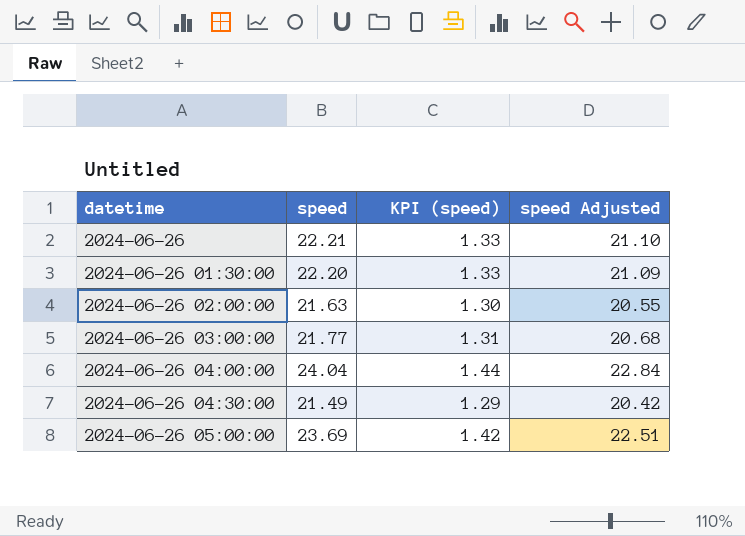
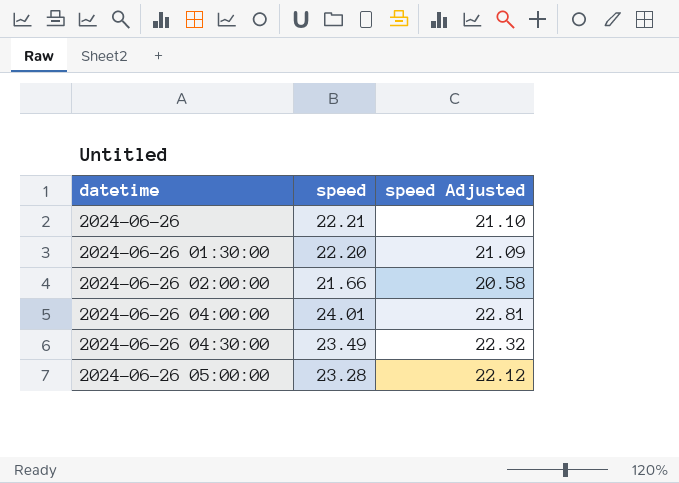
column KPI (speed) | formula: [speed] * 0.06 -> none
row 2024-06-26 03:00:00: 21.77 | 1.31 | 20.68 -> none
2024-06-26 02:00:00 | speed: 21.63 -> 21.66
2024-06-26 02:00:00 | speed Adjusted: 20.55 -> 20.58
2024-06-26 04:00:00 | speed: 24.04 -> 24.01
2024-06-26 04:00:00 | speed Adjusted: 22.84 -> 22.81
2024-06-26 04:30:00 | speed: 21.49 -> 23.49
2024-06-26 04:30:00 | speed Adjusted: 20.42 -> 22.32
2024-06-26 05:00:00 | speed: 23.69 -> 23.28
2024-06-26 05:00:00 | speed Adjusted: 22.51 -> 22.12

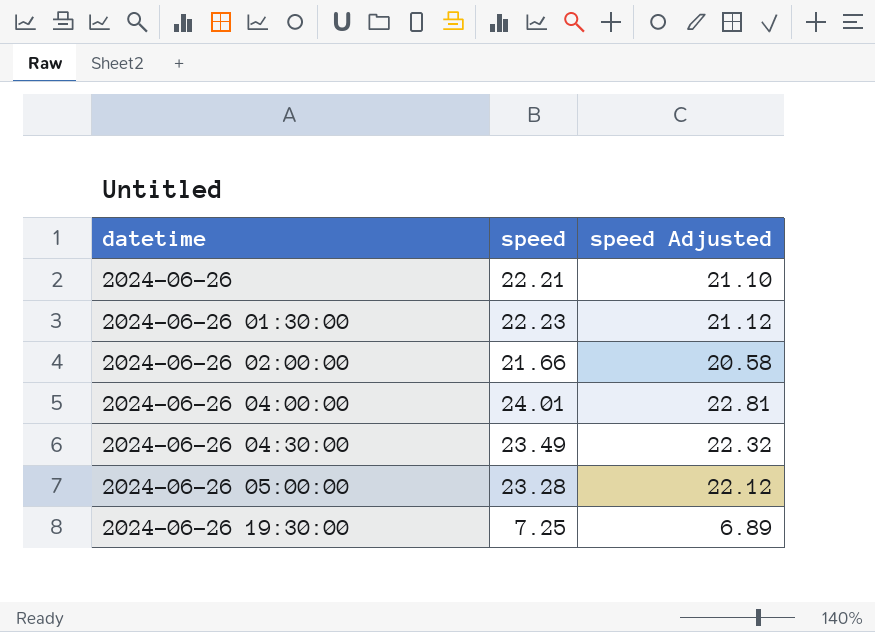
2024-06-26 01:30:00 | speed: 22.20 -> 22.23
2024-06-26 01:30:00 | speed Adjusted: 21.09 -> 21.12
row 2024-06-26 19:30:00: none -> 7.25 | 6.89

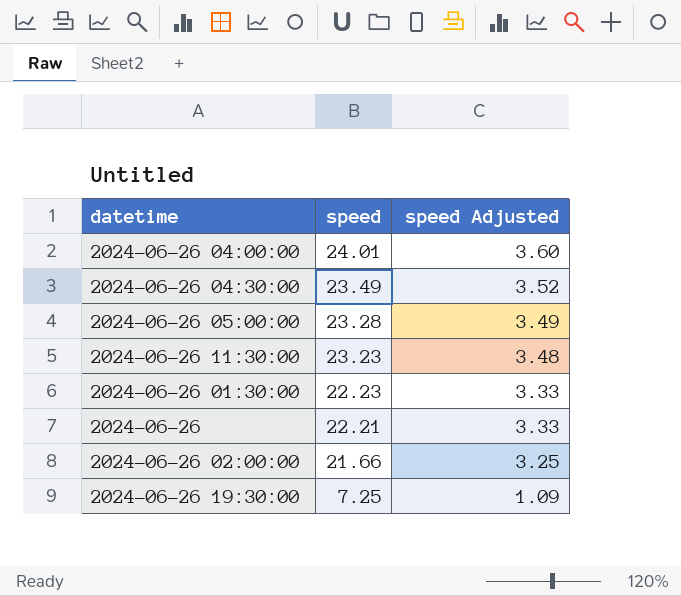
row order: datetime ascending -> speed descending
column speed Adjusted | formula: [speed] * 0.95 -> [speed] * 0.15
row 2024-06-26 11:30:00: none -> 23.23 | 3.48

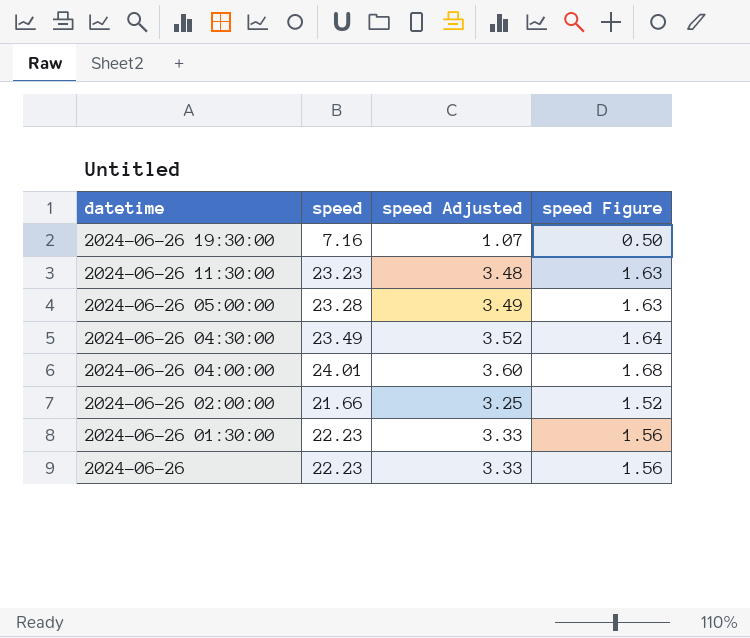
row order: speed descending -> datetime descending
column speed Figure | formula: none -> [speed] * 0.07
2024-06-26 19:30:00 | speed: 7.25 -> 7.16
2024-06-26 19:30:00 | speed Adjusted: 1.09 -> 1.07
2024-06-26 | speed: 22.21 -> 22.23

